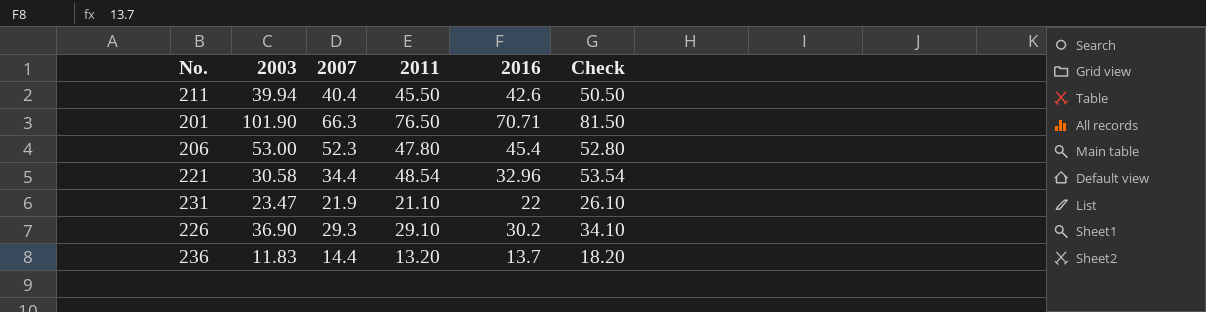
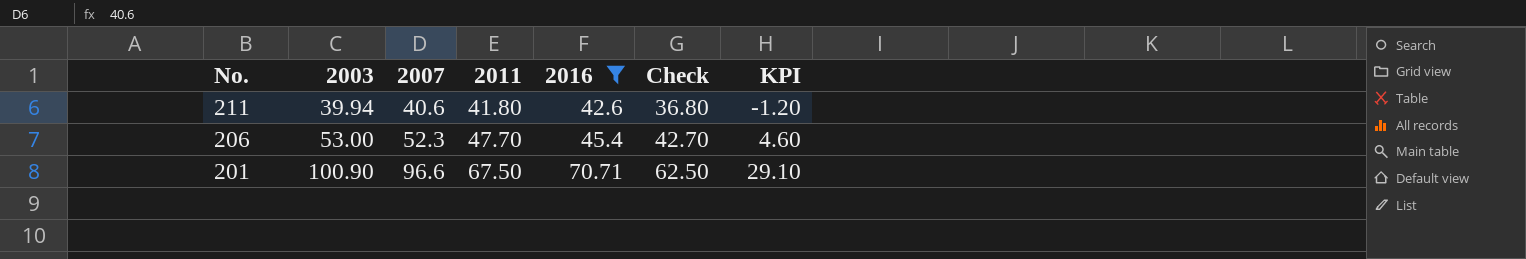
filter: none -> 2016 >= 42.6
row order: none -> No. descending
column Check | formula: [2011] + 5 -> [2011] - 5
column KPI | formula: none -> [2007] - [2011]
211 | 2007: 40.4 -> 40.6
211 | 2011: 45.50 -> 41.80
206 | 2011: 47.80 -> 47.70
201 | 2003: 101.90 -> 100.90
201 | 2007: 66.3 -> 96.6
201 | 2011: 76.50 -> 67.50

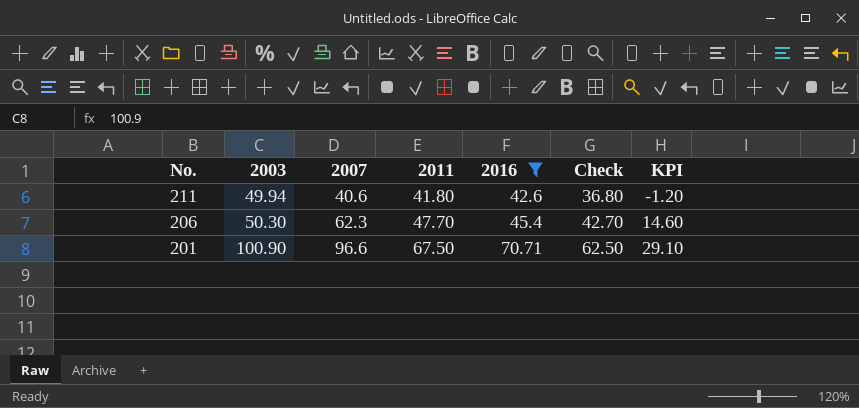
211 | 2003: 39.94 -> 49.94
206 | 2003: 53.00 -> 50.30
206 | 2007: 52.3 -> 62.3
206 | KPI: 4.60 -> 14.60

